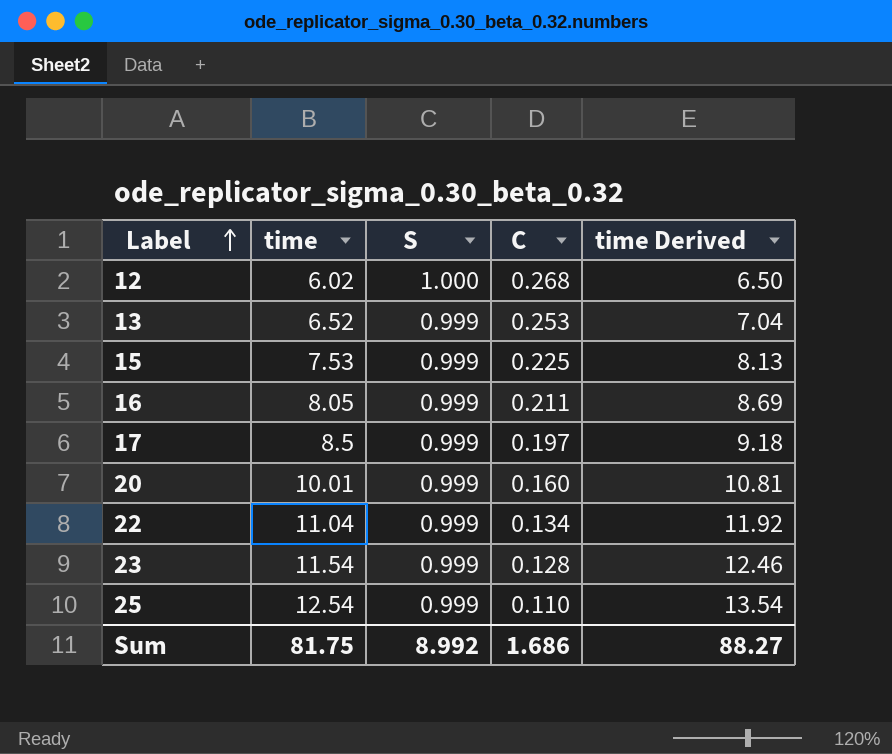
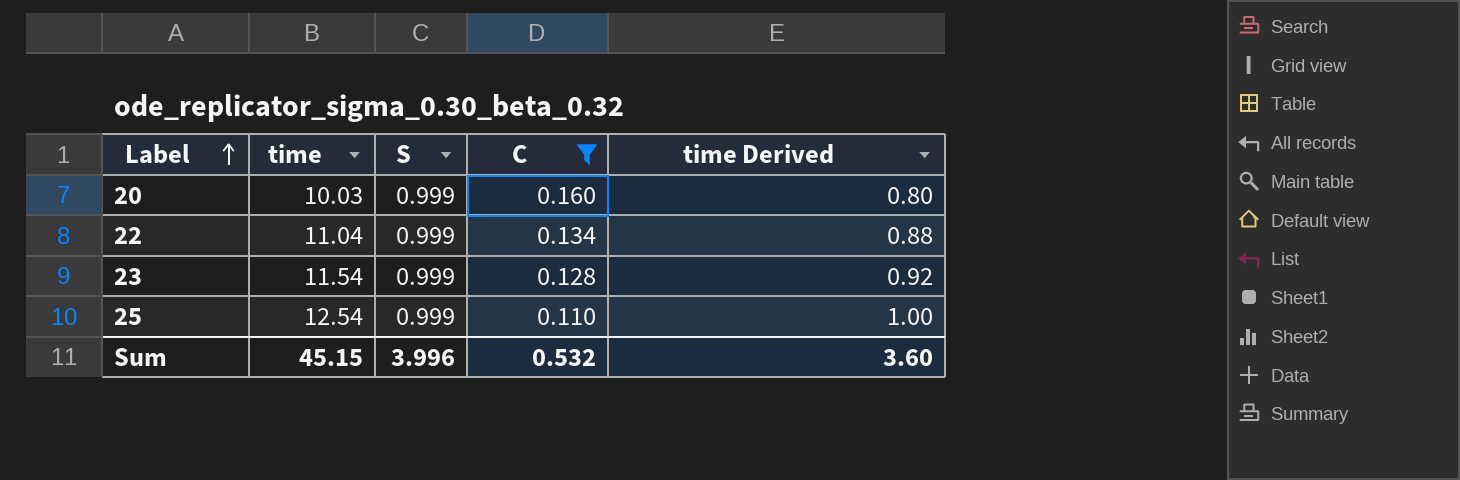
filter: none -> C <= 0.160
column time Derived | formula: [time] * 1.08 -> [time] * 0.08
20 | time: 10.01 -> 10.03
Sum | time: 81.75 -> 45.15
Sum | S: 8.992 -> 3.996
Sum | C: 1.686 -> 0.532
Sum | time Derived: 88.27 -> 3.60

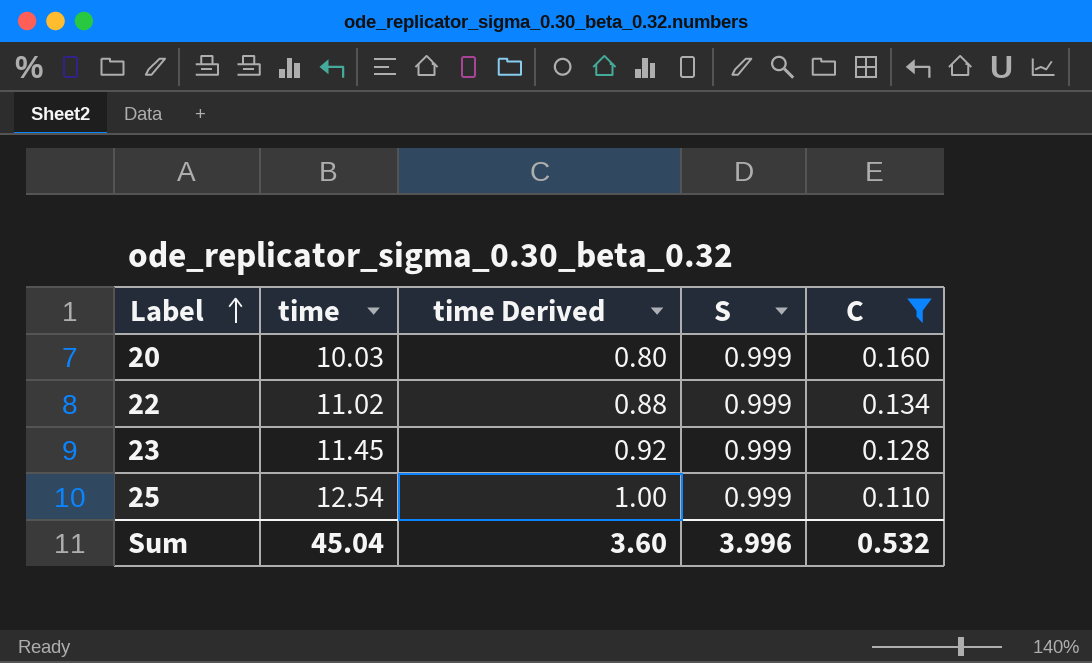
column time Derived | position: 5 -> 3
22 | time: 11.04 -> 11.02
23 | time: 11.54 -> 11.45
Sum | time: 45.15 -> 45.04

